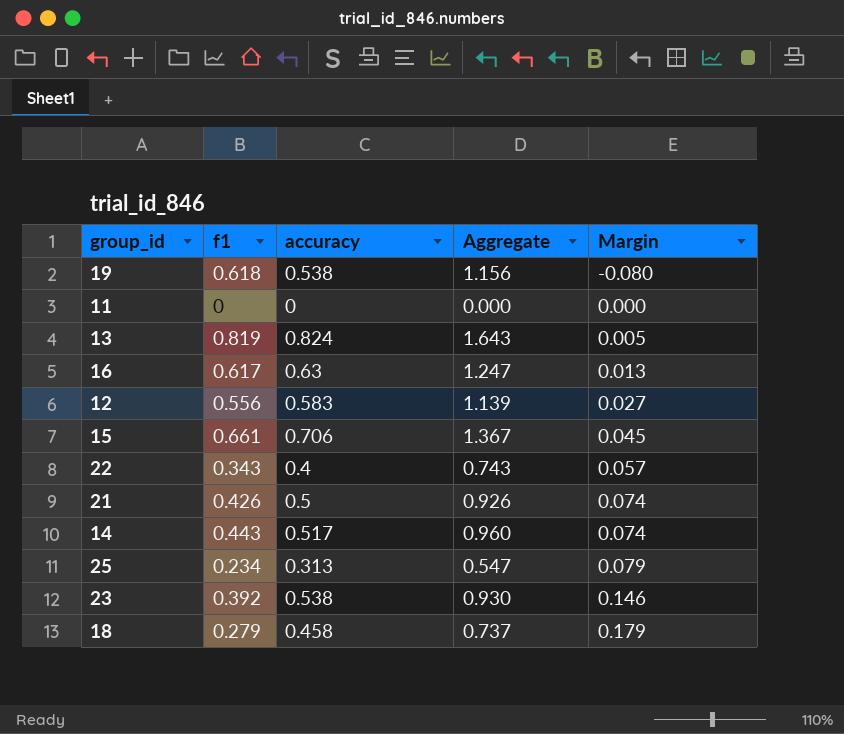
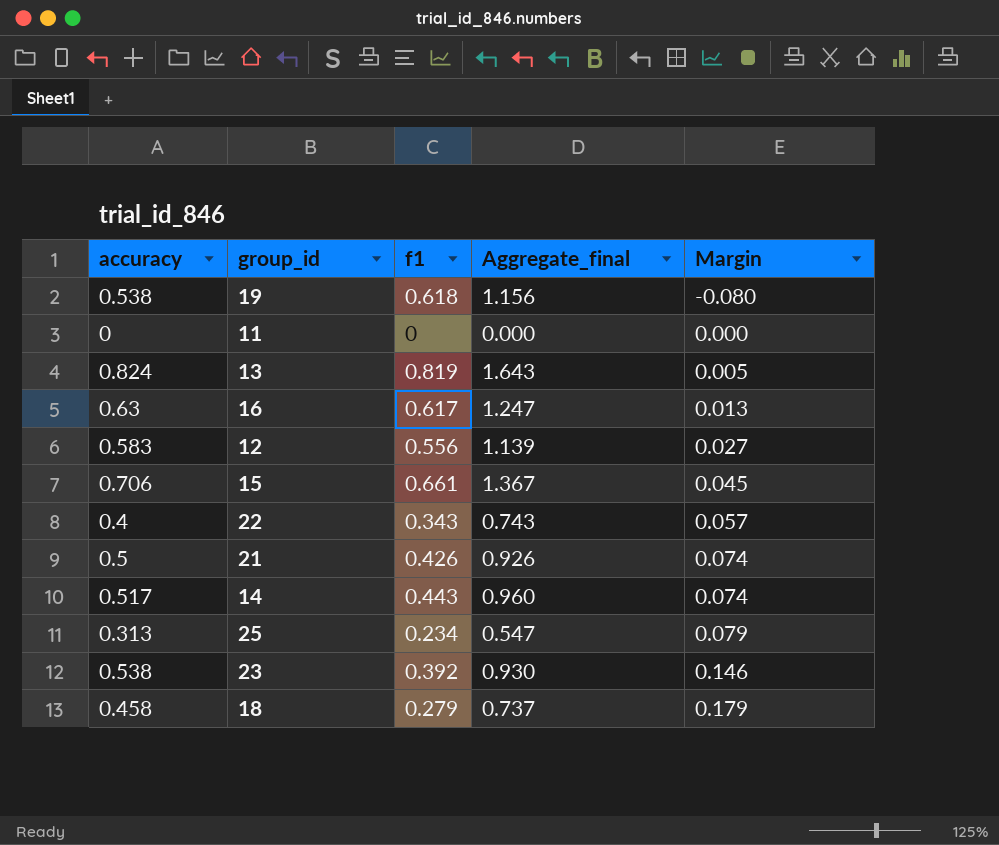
column accuracy | position: 3 -> 1
column name: Aggregate -> Aggregate_final

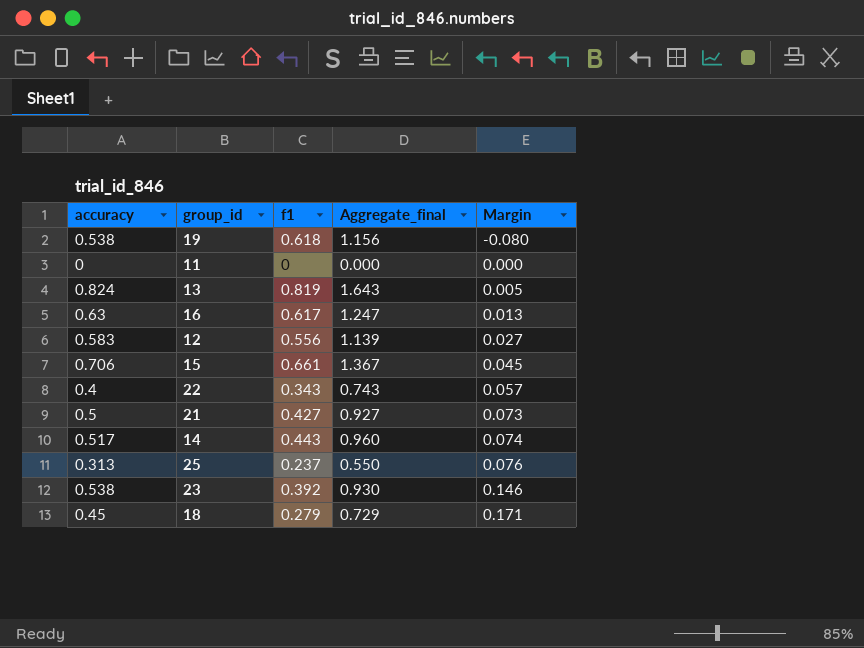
21 | f1: 0.426 -> 0.427
21 | Aggregate_final: 0.926 -> 0.927
21 | Margin: 0.074 -> 0.073
25 | f1: 0.234 -> 0.237
25 | Aggregate_final: 0.547 -> 0.550
25 | Margin: 0.079 -> 0.076
18 | accuracy: 0.458 -> 0.45
18 | Aggregate_final: 0.737 -> 0.729
18 | Margin: 0.179 -> 0.171

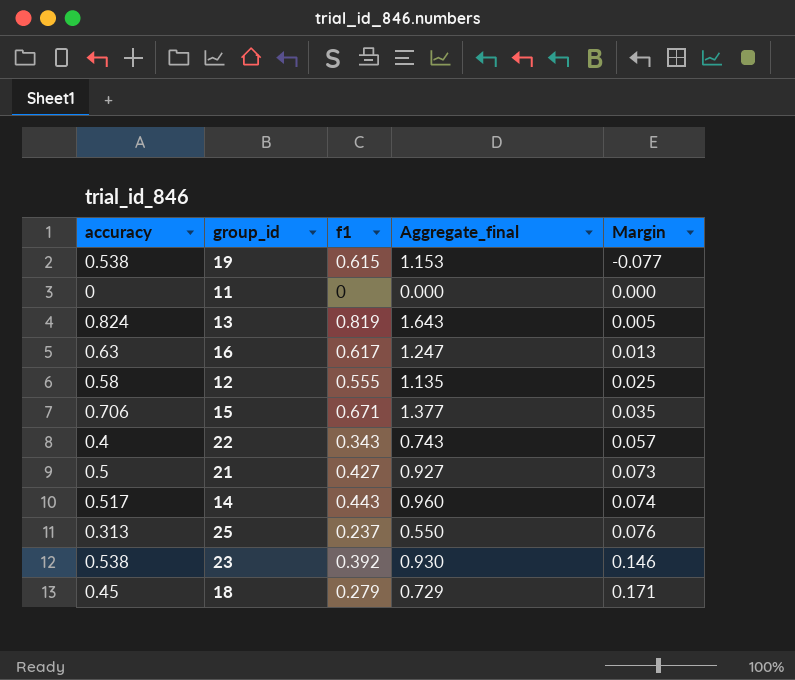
19 | f1: 0.618 -> 0.615
19 | Aggregate_final: 1.156 -> 1.153
19 | Margin: -0.080 -> -0.077
12 | accuracy: 0.583 -> 0.58
12 | f1: 0.556 -> 0.555
12 | Aggregate_final: 1.139 -> 1.135
12 | Margin: 0.027 -> 0.025
15 | f1: 0.661 -> 0.671
15 | Aggregate_final: 1.367 -> 1.377
15 | Margin: 0.045 -> 0.035

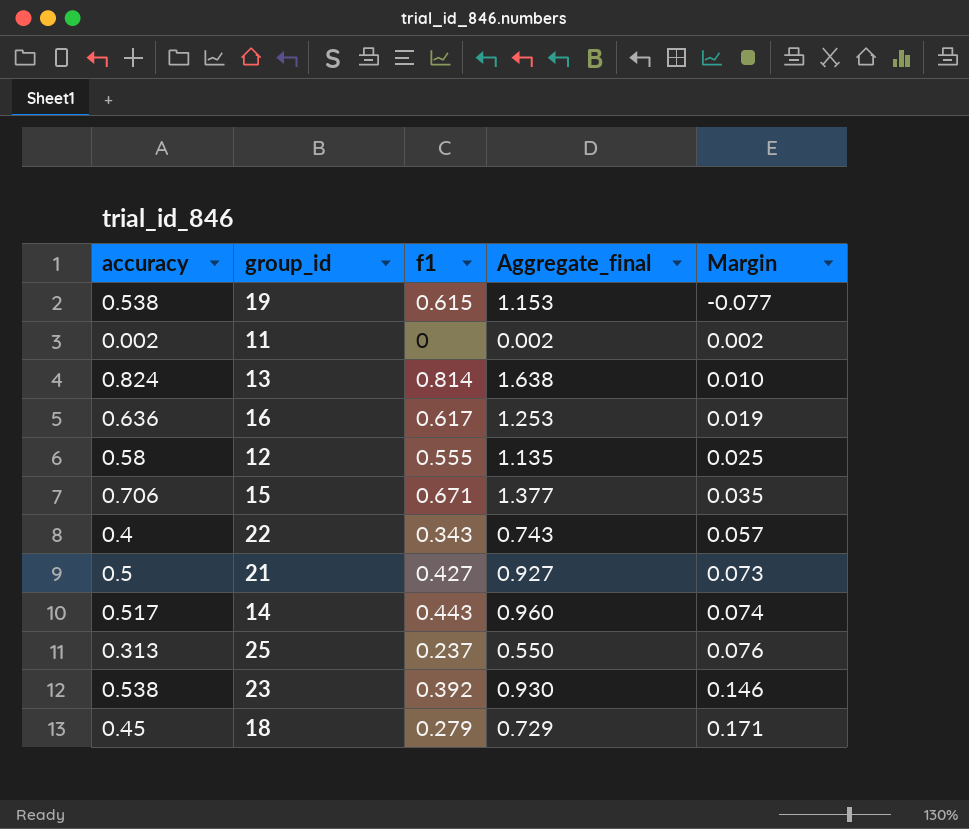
11 | accuracy: 0 -> 0.002
11 | Aggregate_final: 0.000 -> 0.002
11 | Margin: 0.000 -> 0.002
13 | f1: 0.819 -> 0.814
13 | Aggregate_final: 1.643 -> 1.638
13 | Margin: 0.005 -> 0.010
16 | accuracy: 0.63 -> 0.636
16 | Aggregate_final: 1.247 -> 1.253
16 | Margin: 0.013 -> 0.019

